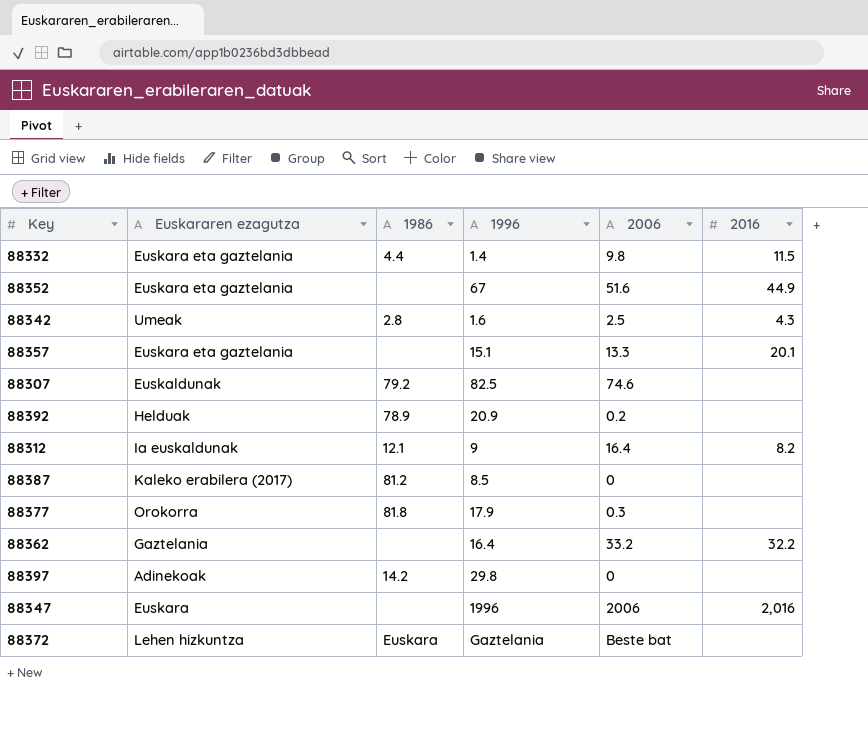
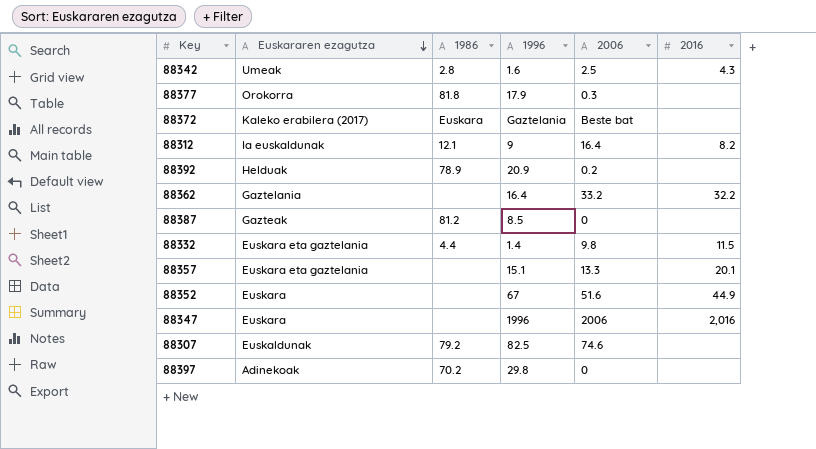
row order: none -> Euskararen ezagutza descending
88372 | Euskararen ezagutza: Lehen hizkuntza -> Kaleko erabilera (2017)
88387 | Euskararen ezagutza: Kaleko erabilera (2017) -> Gazteak
88352 | Euskararen ezagutza: Euskara eta gaztelania -> Euskara
88397 | 1986: 14.2 -> 70.2

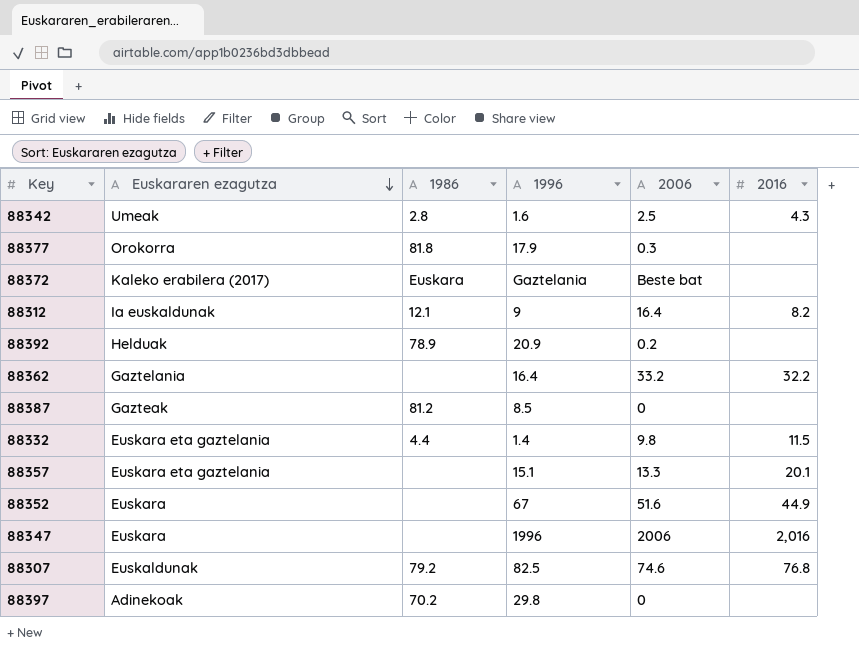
88307 | 2016: none -> 76.8

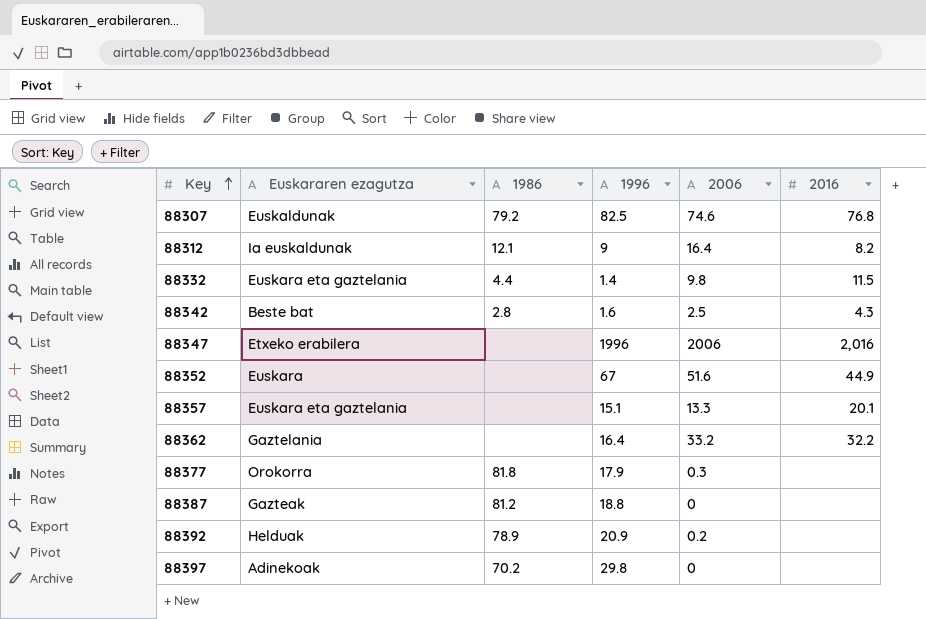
row order: Euskararen ezagutza descending -> Key ascending
row 88372: Kaleko erabilera (2017) | Euskara | Gaztelania | Beste bat | none -> none
88342 | Euskararen ezagutza: Umeak -> Beste bat
88347 | Euskararen ezagutza: Euskara -> Etxeko erabilera
88387 | 1996: 8.5 -> 18.8

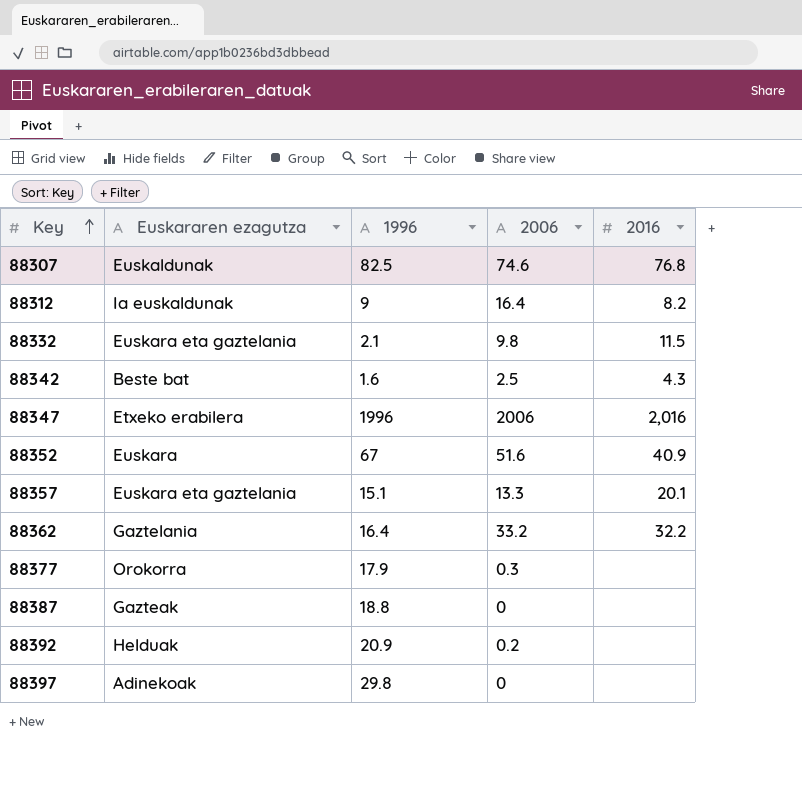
column 1986 | position: 3 -> none
88332 | 1996: 1.4 -> 2.1
88352 | 2016: 44.9 -> 40.9

